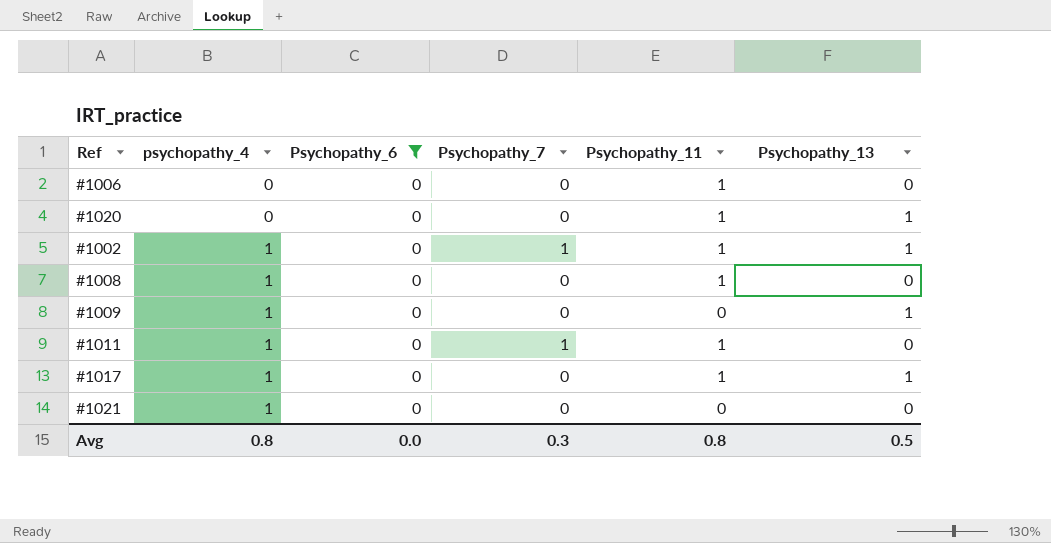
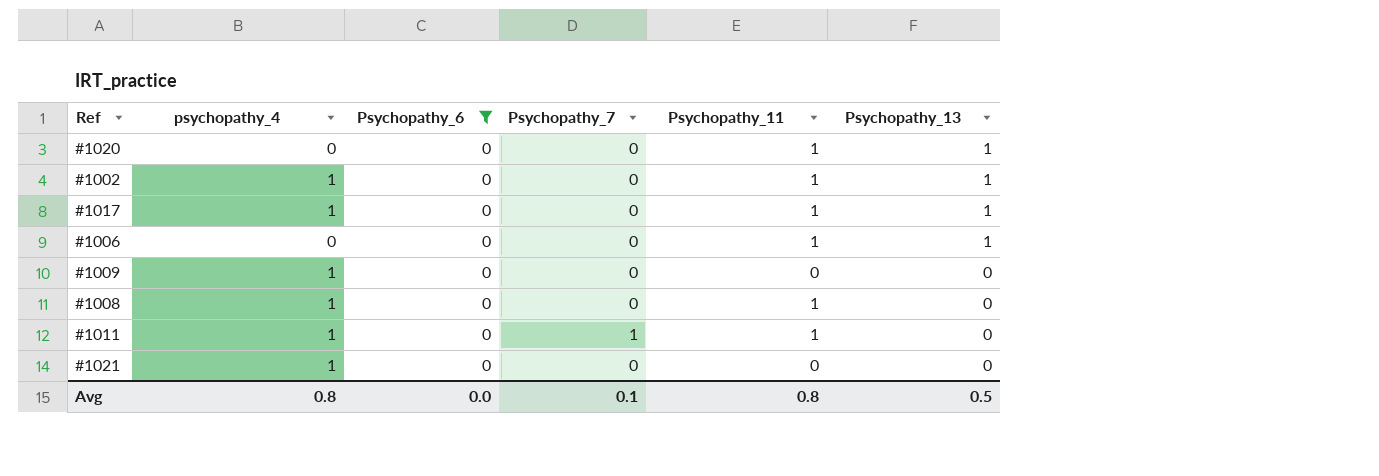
row order: psychopathy_4 ascending -> Psychopathy_13 descending
#1002 | Psychopathy_7: 1 -> 0
#1006 | Psychopathy_13: 0 -> 1
#1009 | Psychopathy_13: 1 -> 0
Avg | Psychopathy_7: 0.3 -> 0.1

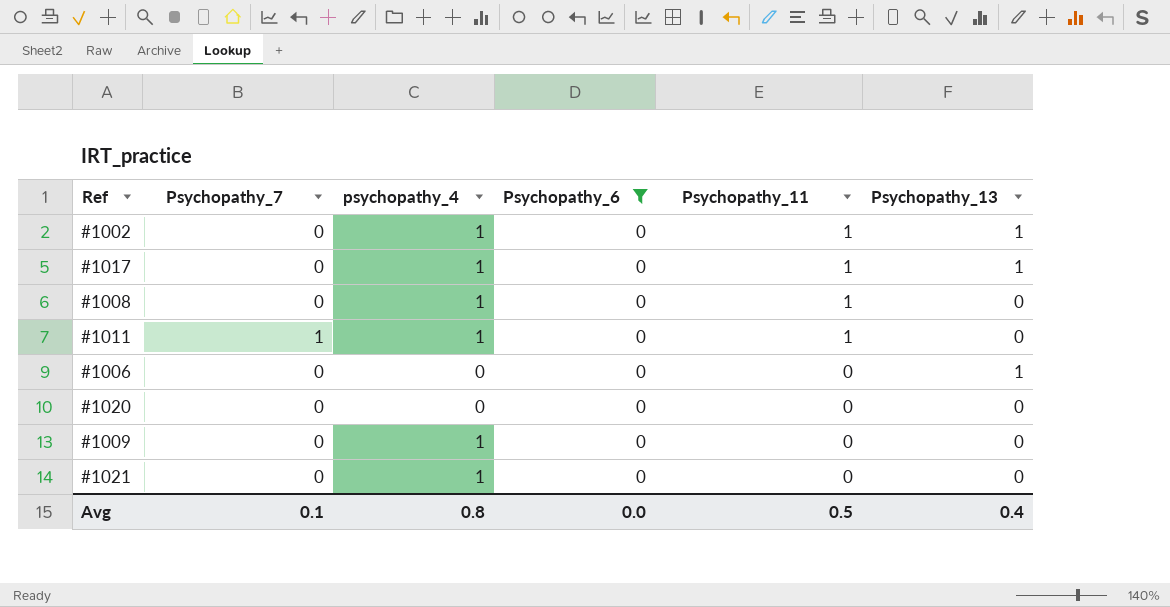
row order: Psychopathy_13 descending -> Psychopathy_11 descending
column Psychopathy_7 | position: 4 -> 2
#1006 | Psychopathy_11: 1 -> 0
#1020 | Psychopathy_11: 1 -> 0
#1020 | Psychopathy_13: 1 -> 0
Avg | Psychopathy_11: 0.8 -> 0.5
Avg | Psychopathy_13: 0.5 -> 0.4

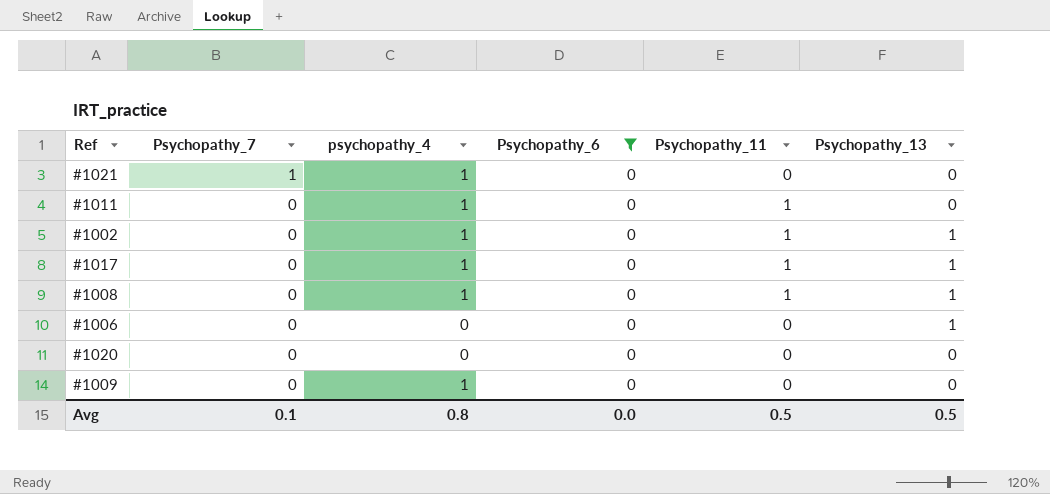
row order: Psychopathy_11 descending -> Psychopathy_7 descending
#1021 | Psychopathy_7: 0 -> 1
#1011 | Psychopathy_7: 1 -> 0
#1008 | Psychopathy_13: 0 -> 1
Avg | Psychopathy_13: 0.4 -> 0.5

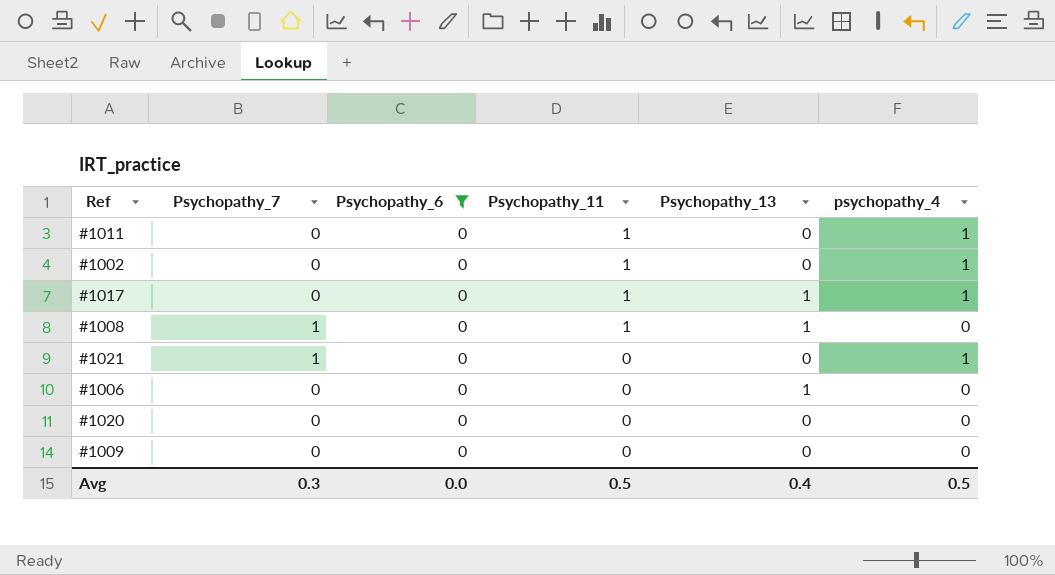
row order: Psychopathy_7 descending -> Psychopathy_11 descending
column psychopathy_4 | position: 3 -> 6
#1002 | Psychopathy_13: 1 -> 0
#1008 | Psychopathy_7: 0 -> 1
#1008 | psychopathy_4: 1 -> 0
#1009 | psychopathy_4: 1 -> 0
Avg | Psychopathy_7: 0.1 -> 0.3
Avg | Psychopathy_13: 0.5 -> 0.4
Avg | psychopathy_4: 0.8 -> 0.5

